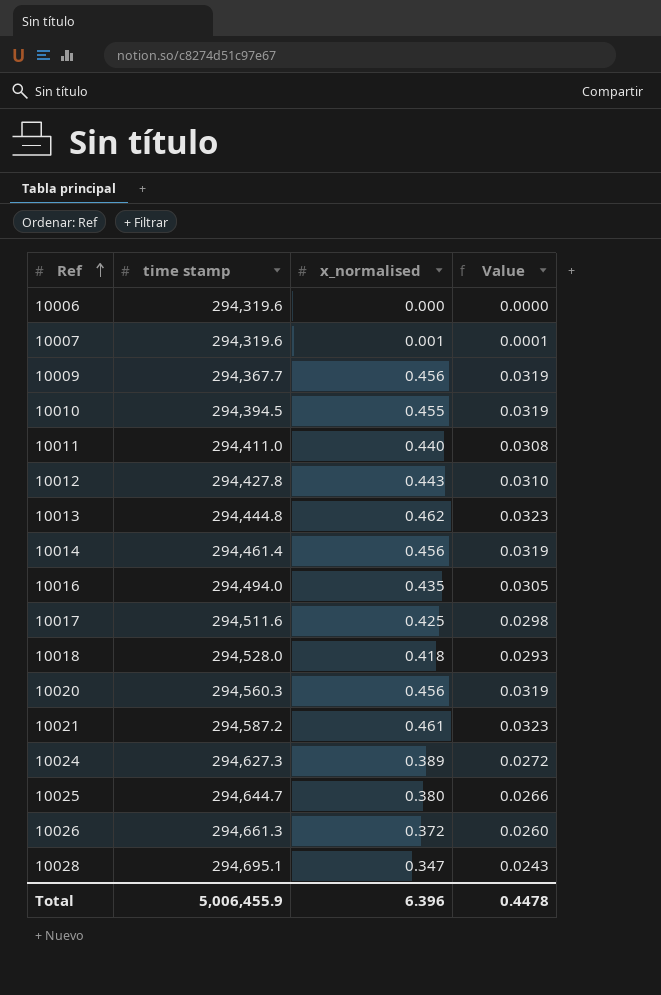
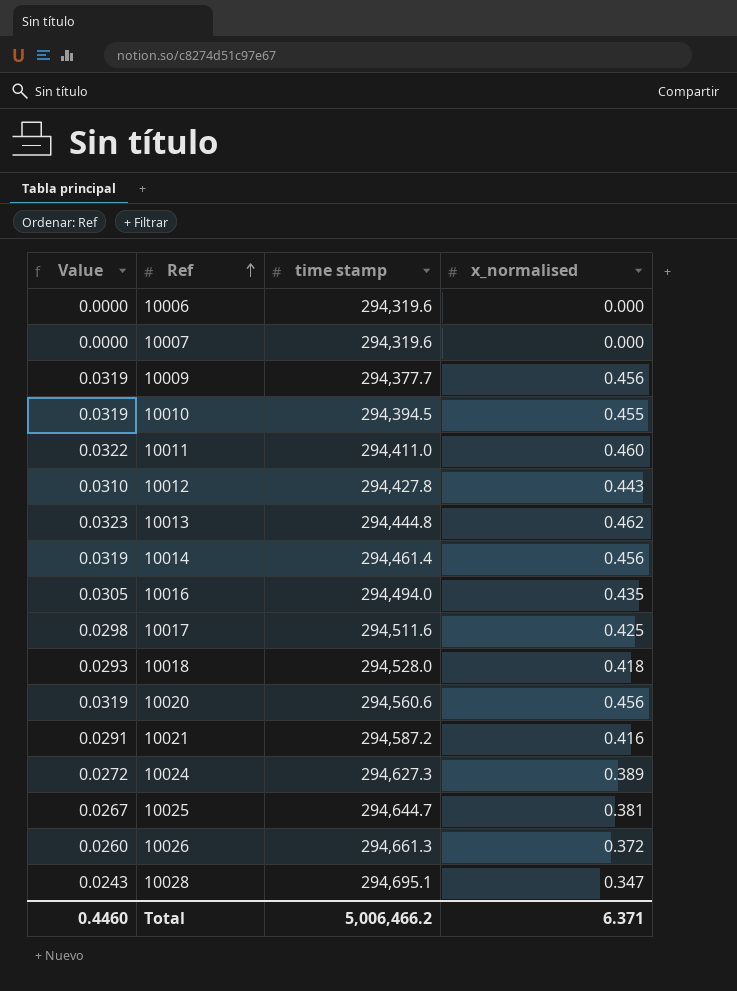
column Value | position: 4 -> 1
10007 | Value: 0.0001 -> 0.0000
10007 | x_normalised: 0.001 -> 0.000
10009 | time stamp: 294,367.7 -> 294,377.7
10011 | Value: 0.0308 -> 0.0322
10011 | x_normalised: 0.440 -> 0.460
10020 | time stamp: 294,560.3 -> 294,560.6
10021 | Value: 0.0323 -> 0.0291
10021 | x_normalised: 0.461 -> 0.416
10025 | Value: 0.0266 -> 0.0267
10025 | x_normalised: 0.380 -> 0.381
Total | Value: 0.4478 -> 0.4460
Total | time stamp: 5,006,455.9 -> 5,006,466.2
Total | x_normalised: 6.396 -> 6.371

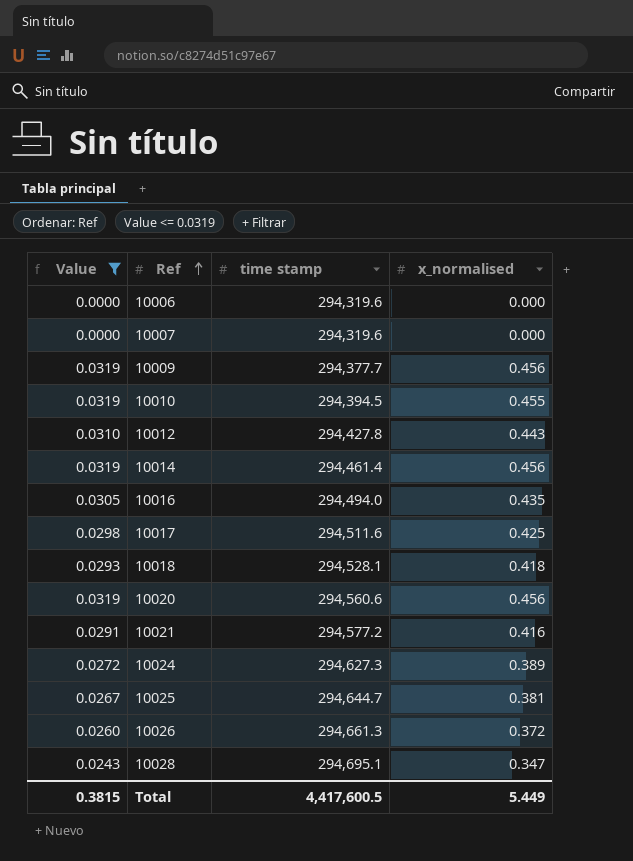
filter: none -> Value <= 0.0319
10018 | time stamp: 294,528.0 -> 294,528.1
10021 | time stamp: 294,587.2 -> 294,577.2
Total | Value: 0.4460 -> 0.3815
Total | time stamp: 5,006,466.2 -> 4,417,600.5
Total | x_normalised: 6.371 -> 5.449

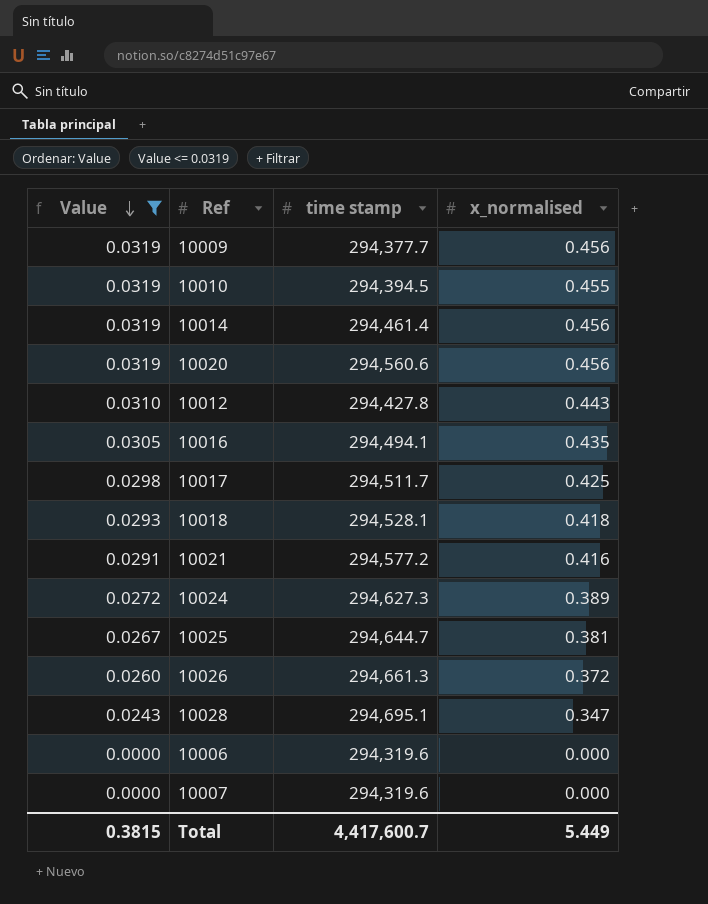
row order: Ref ascending -> Value descending
10016 | time stamp: 294,494.0 -> 294,494.1
10017 | time stamp: 294,511.6 -> 294,511.7
Total | time stamp: 4,417,600.5 -> 4,417,600.7

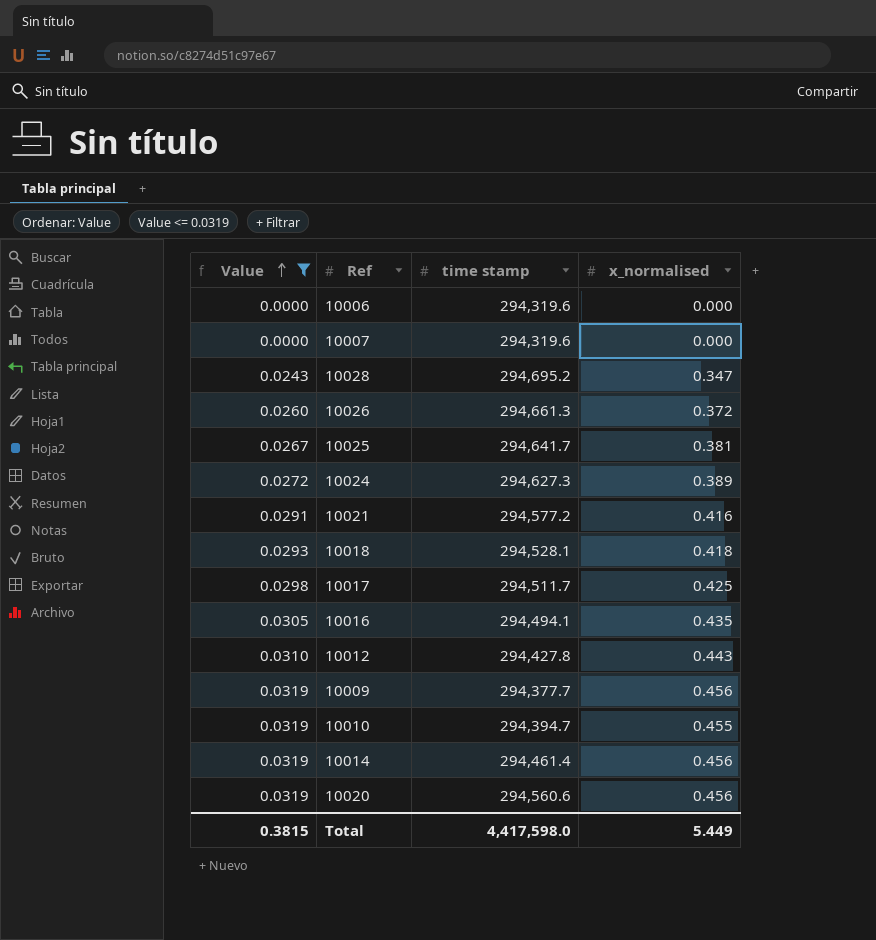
row order: Value descending -> Value ascending
10028 | time stamp: 294,695.1 -> 294,695.2
10025 | time stamp: 294,644.7 -> 294,641.7
10010 | time stamp: 294,394.5 -> 294,394.7
Total | time stamp: 4,417,600.7 -> 4,417,598.0

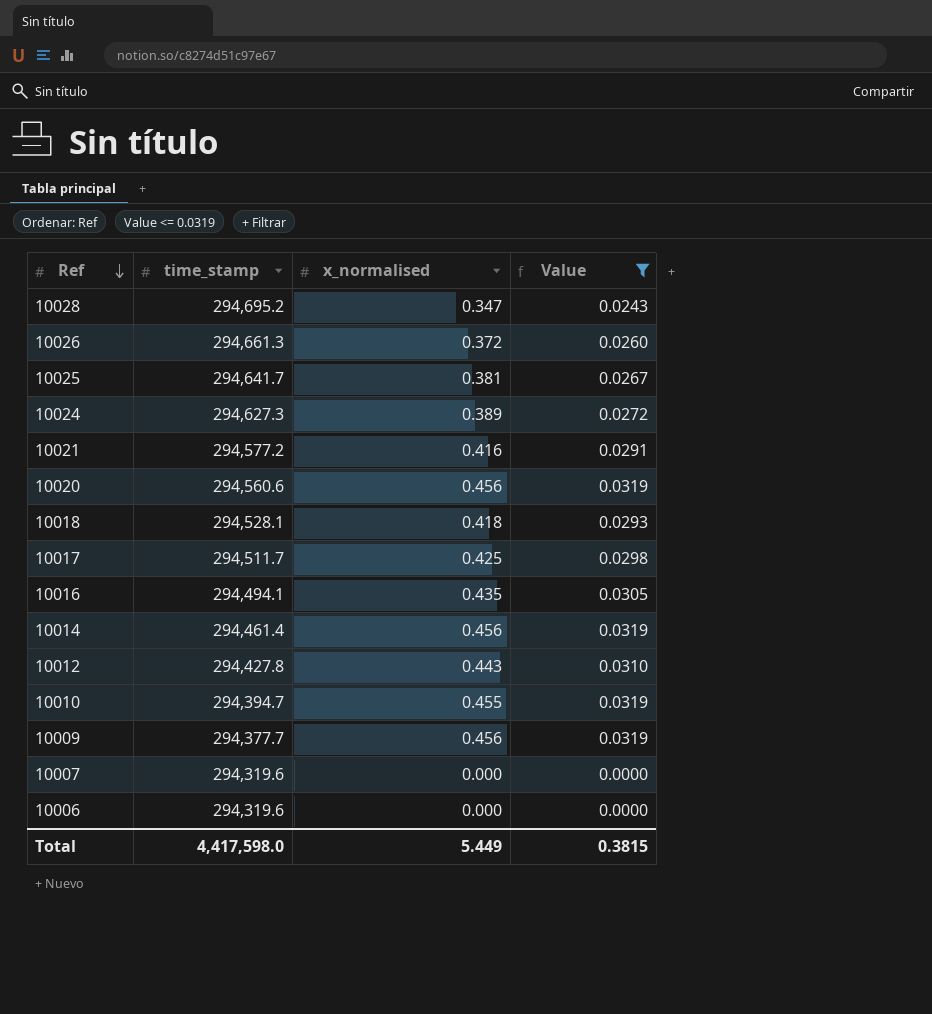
row order: Value ascending -> Ref descending
column name: time stamp -> time_stamp
column Value | position: 1 -> 4

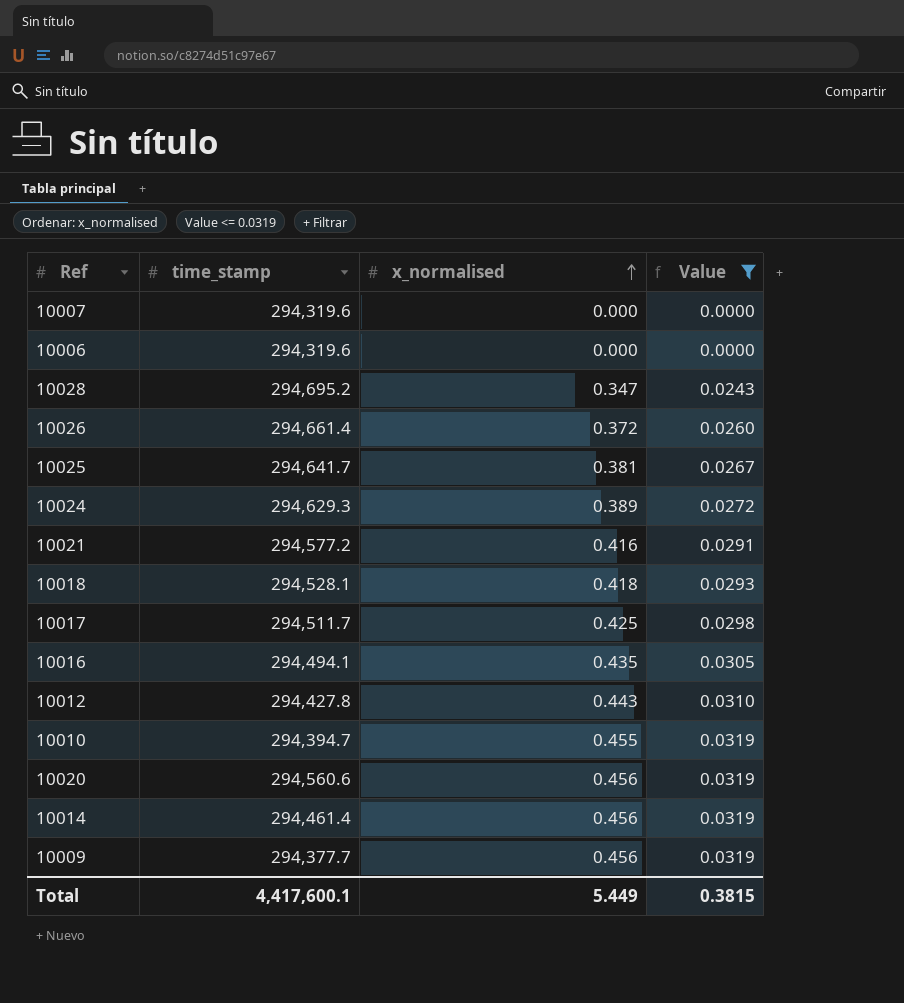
row order: Ref descending -> x_normalised ascending
10026 | time_stamp: 294,661.3 -> 294,661.4
10024 | time_stamp: 294,627.3 -> 294,629.3
Total | time_stamp: 4,417,598.0 -> 4,417,600.1

